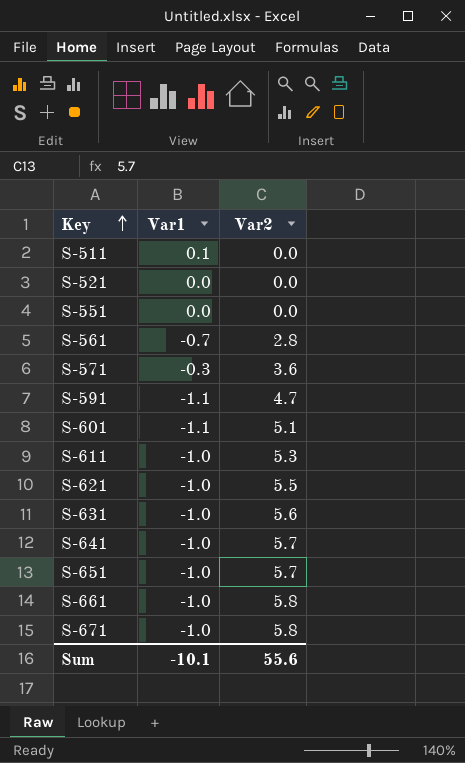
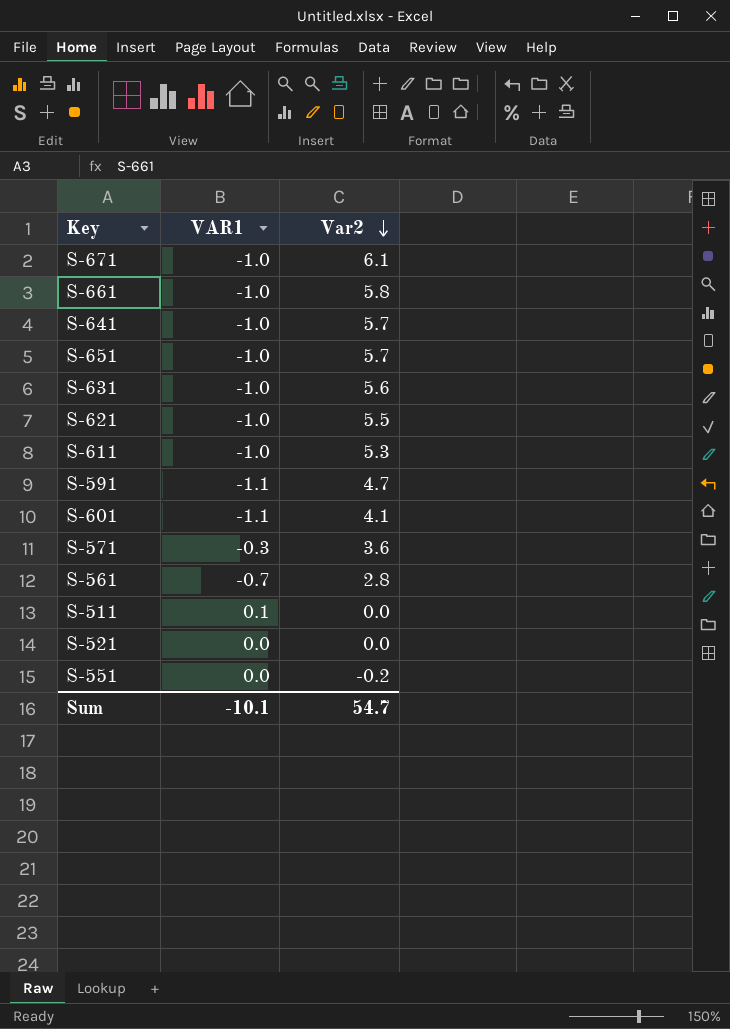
row order: Key ascending -> Var2 descending
column name: Var1 -> VAR1
S-671 | Var2: 5.8 -> 6.1
S-601 | Var2: 5.1 -> 4.1
S-551 | Var2: 0.0 -> -0.2
Sum | Var2: 55.6 -> 54.7

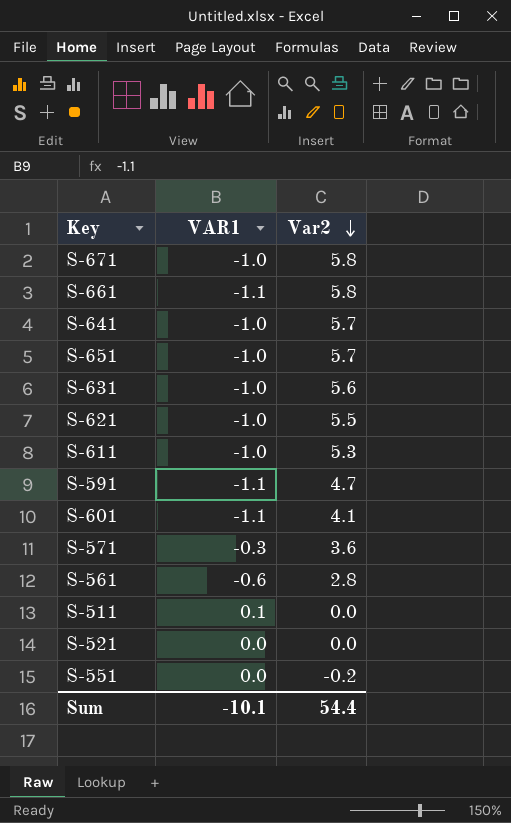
S-671 | Var2: 6.1 -> 5.8
S-661 | VAR1: -1.0 -> -1.1
S-561 | VAR1: -0.7 -> -0.6
Sum | Var2: 54.7 -> 54.4

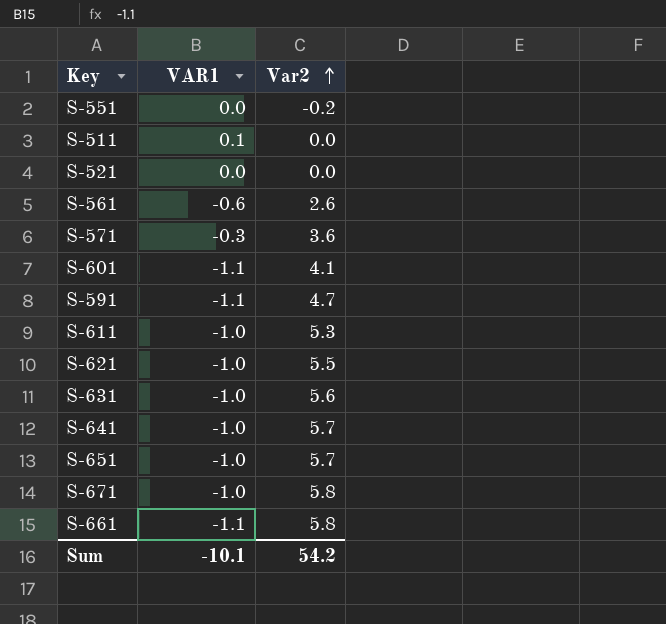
row order: Var2 descending -> Var2 ascending
S-561 | Var2: 2.8 -> 2.6
Sum | Var2: 54.4 -> 54.2

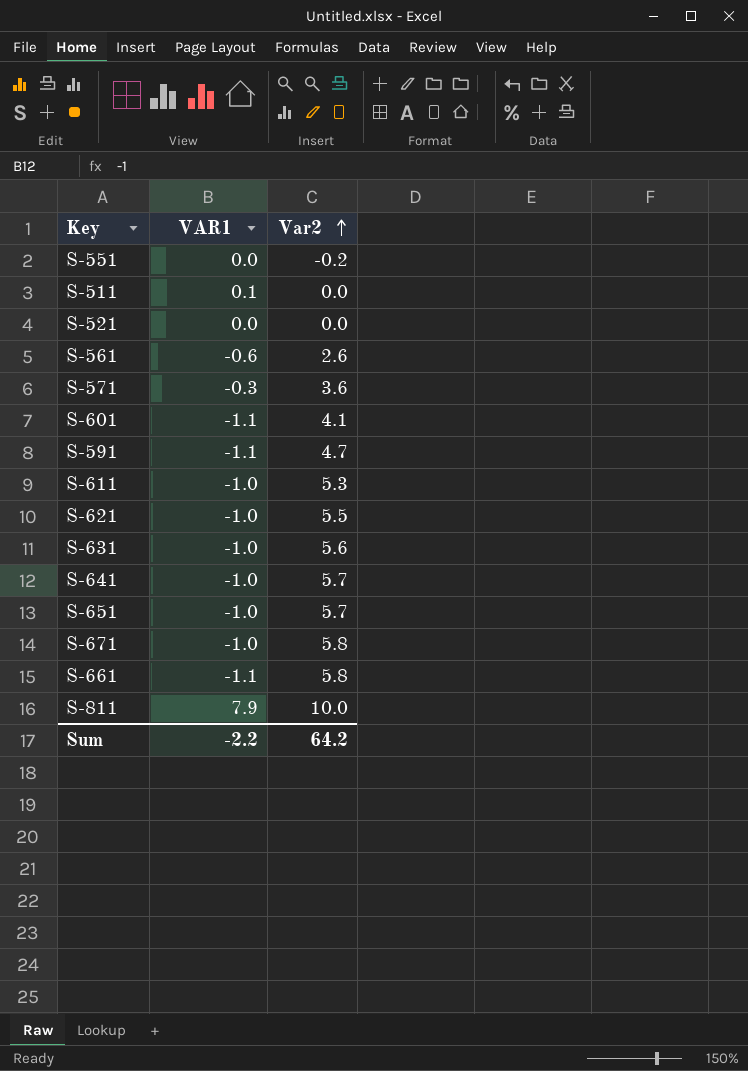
row S-811: none -> 7.9 | 10.0
Sum | VAR1: -10.1 -> -2.2
Sum | Var2: 54.2 -> 64.2

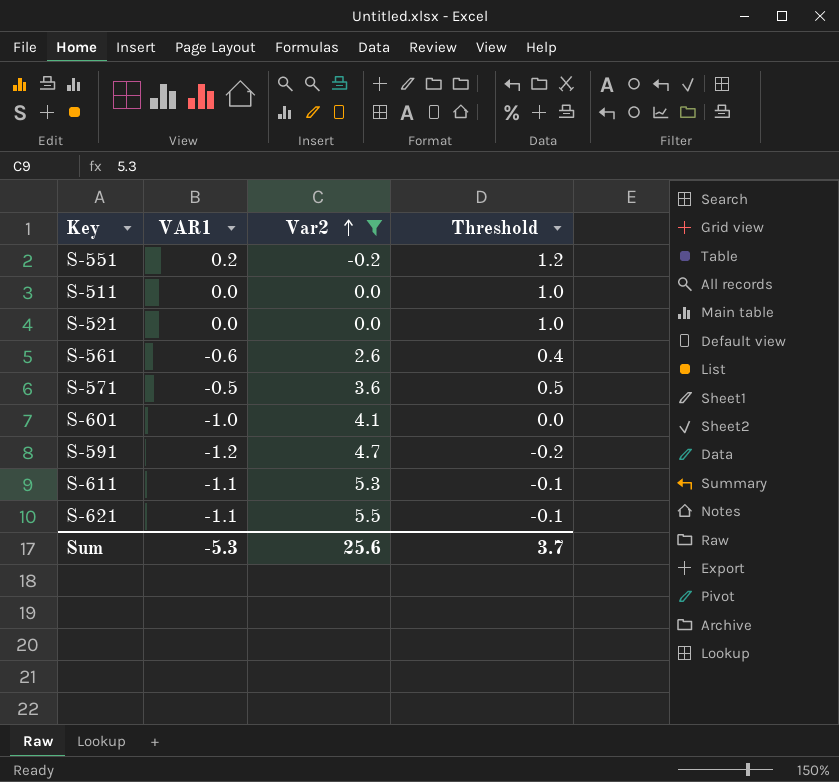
filter: none -> Var2 <= 5.5
column Threshold | formula: none -> [VAR1] + 1
S-551 | VAR1: 0.0 -> 0.2
S-511 | VAR1: 0.1 -> 0.0
S-571 | VAR1: -0.3 -> -0.5
S-601 | VAR1: -1.1 -> -1.0
S-591 | VAR1: -1.1 -> -1.2
S-611 | VAR1: -1.0 -> -1.1
S-621 | VAR1: -1.0 -> -1.1
Sum | VAR1: -2.2 -> -5.3
Sum | Var2: 64.2 -> 25.6

